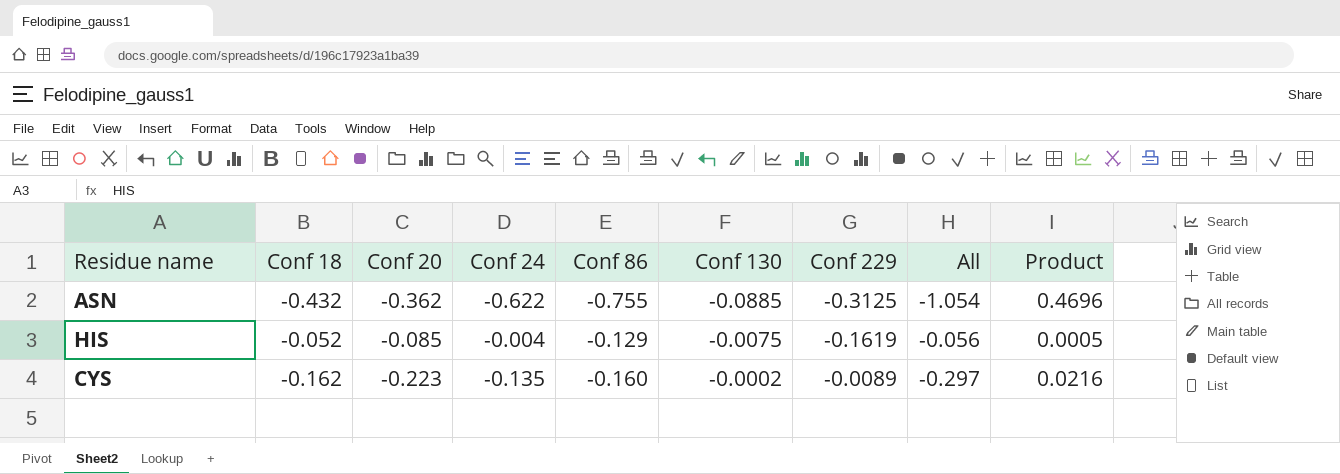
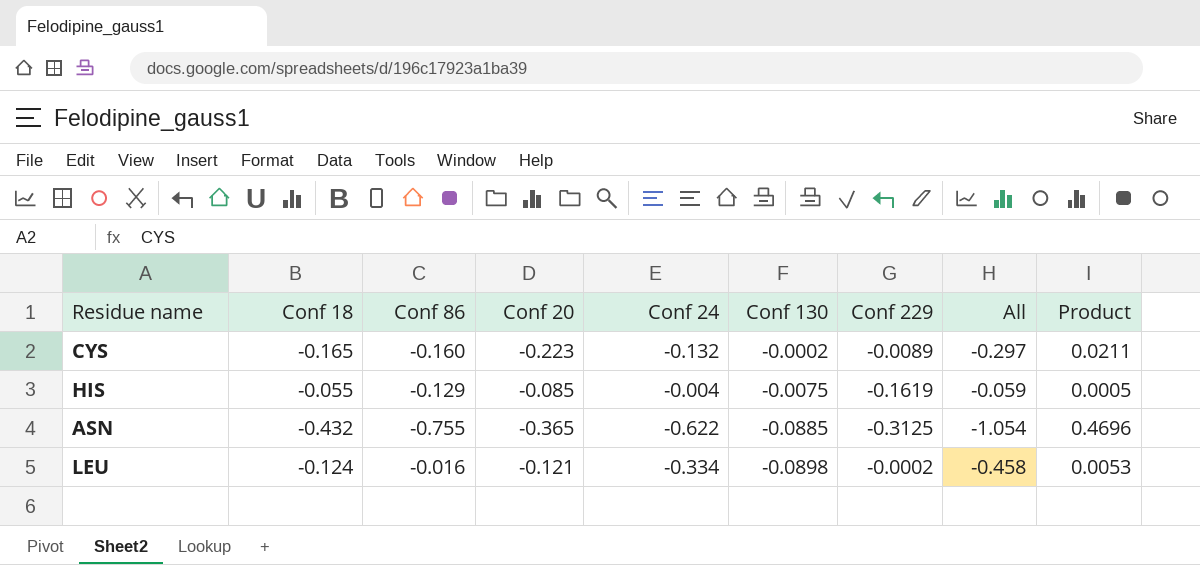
row order: Conf 130 ascending -> Conf 130 descending
column Conf 86 | position: 5 -> 3
CYS | Conf 18: -0.162 -> -0.165
CYS | Conf 24: -0.135 -> -0.132
CYS | Product: 0.0216 -> 0.0211
HIS | Conf 18: -0.052 -> -0.055
HIS | All: -0.056 -> -0.059
ASN | Conf 20: -0.362 -> -0.365
row LEU: none -> -0.124 | -0.016 | -0.121 | -0.334 | -0.0898 | -0.0002 | -0.458 | 0.0053

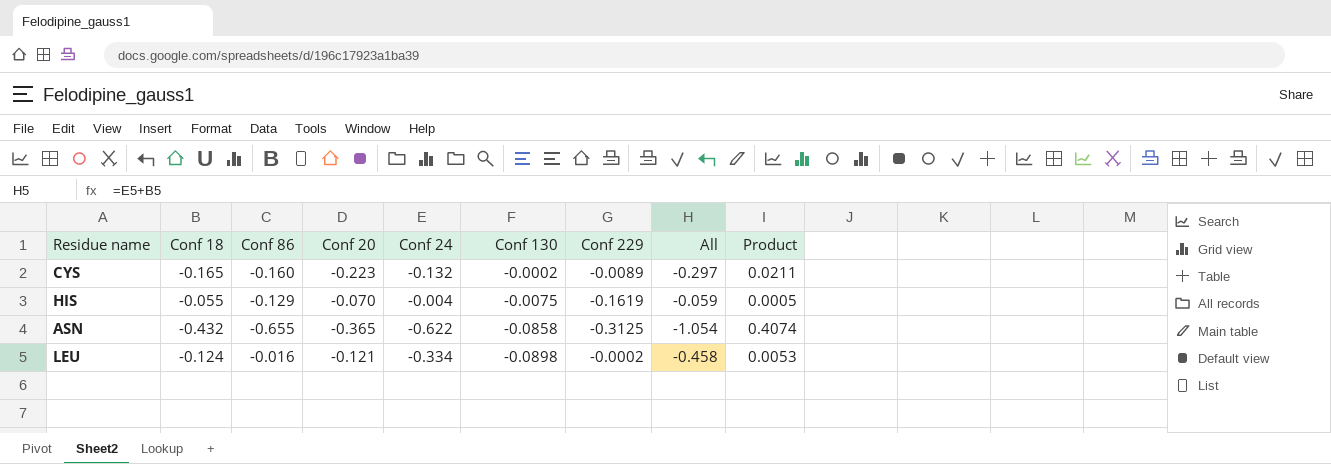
HIS | Conf 20: -0.085 -> -0.070
ASN | Conf 86: -0.755 -> -0.655
ASN | Conf 130: -0.0885 -> -0.0858
ASN | Product: 0.4696 -> 0.4074

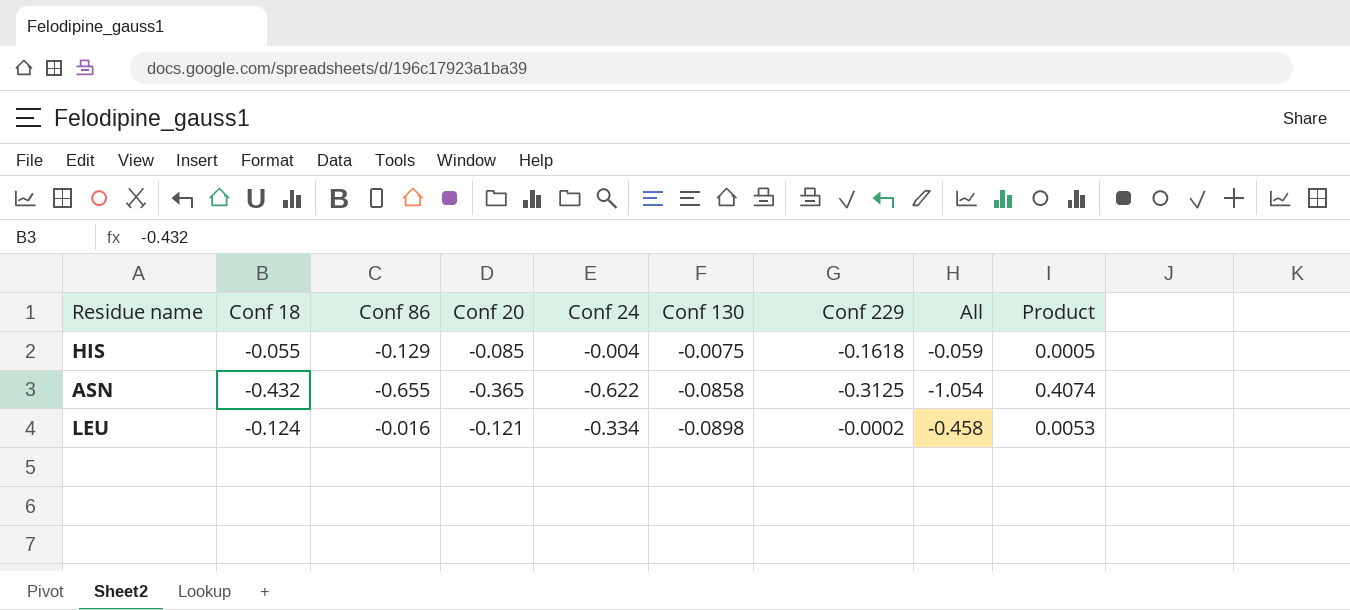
row CYS: -0.165 | -0.160 | -0.223 | -0.132 | -0.0002 | -0.0089 | -0.297 | 0.0211 -> none
HIS | Conf 20: -0.070 -> -0.085
HIS | Conf 229: -0.1619 -> -0.1618

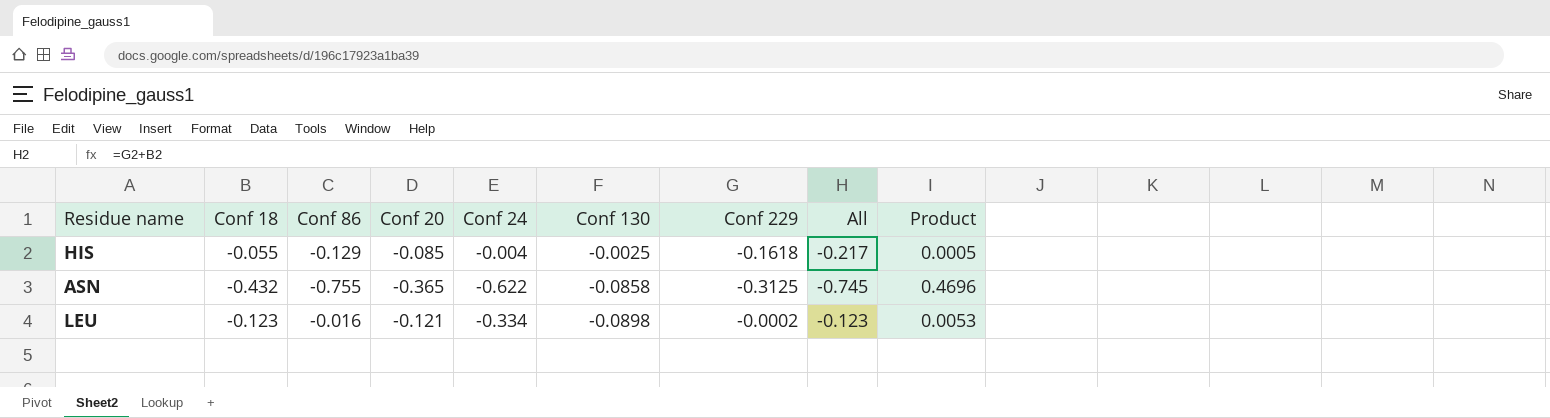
column All | formula: [Conf 18] + [Conf 24] -> [Conf 18] + [Conf 229]
HIS | Conf 130: -0.0075 -> -0.0025
ASN | Conf 86: -0.655 -> -0.755
ASN | Product: 0.4074 -> 0.4696
LEU | Conf 18: -0.124 -> -0.123

